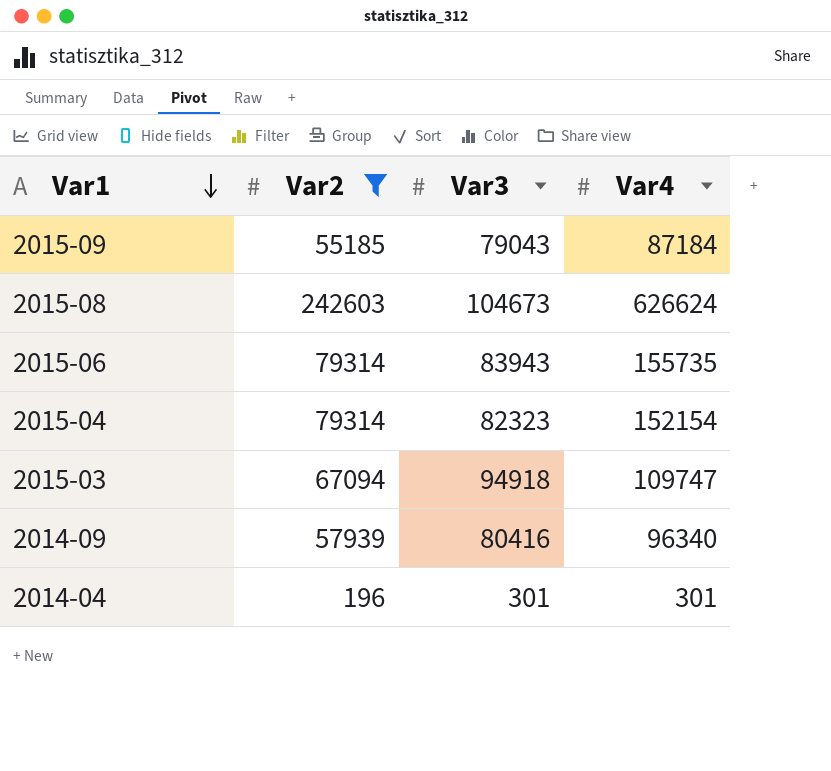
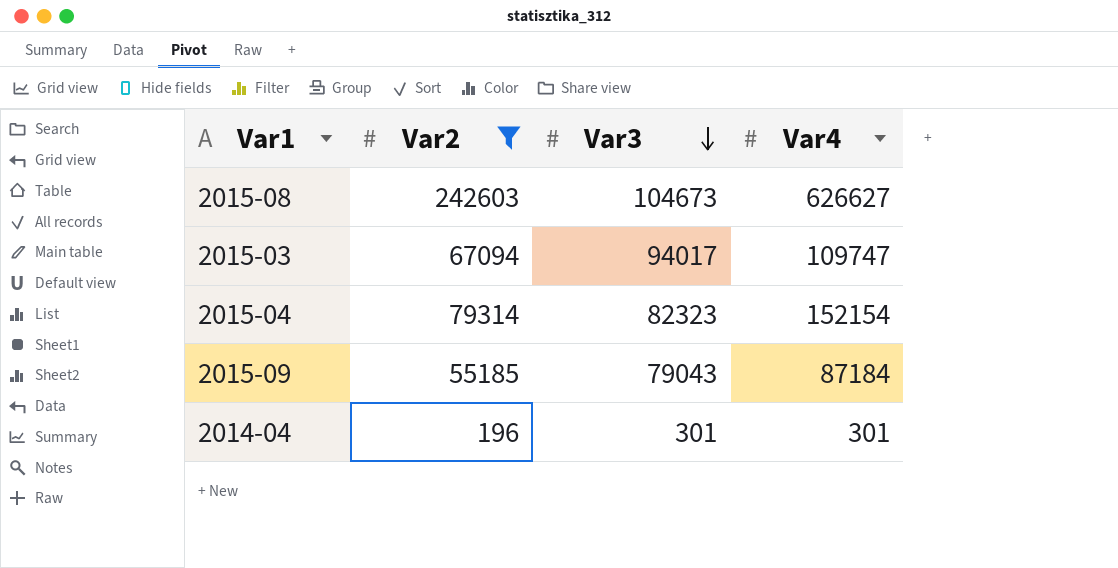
row order: Var1 descending -> Var3 descending
row 2015-06: 79314 | 83943 | 155735 -> none
row 2014-09: 57939 | 80416 | 96340 -> none
2015-08 | Var4: 626624 -> 626627
2015-03 | Var3: 94918 -> 94017

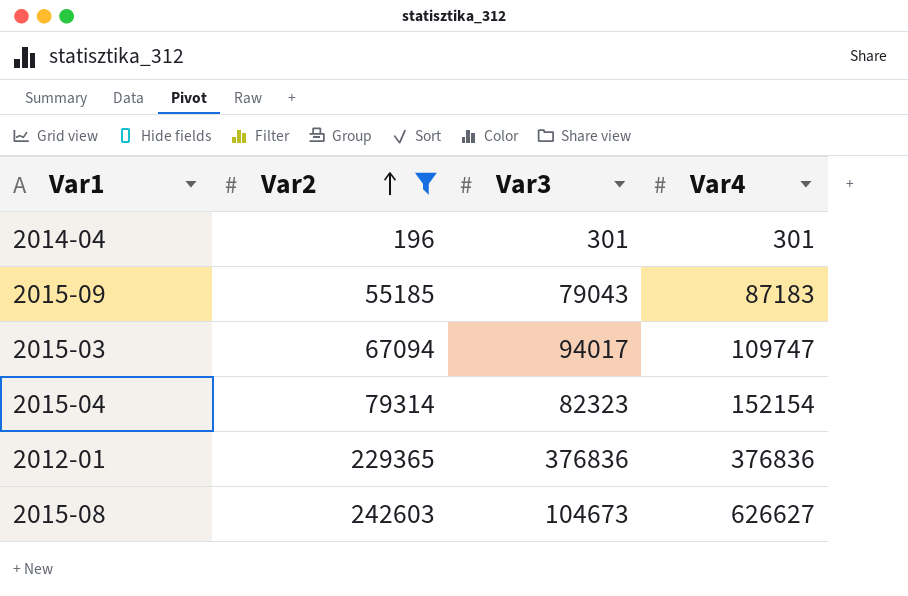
row order: Var3 descending -> Var2 ascending
2015-09 | Var4: 87184 -> 87183
row 2012-01: none -> 229365 | 376836 | 376836

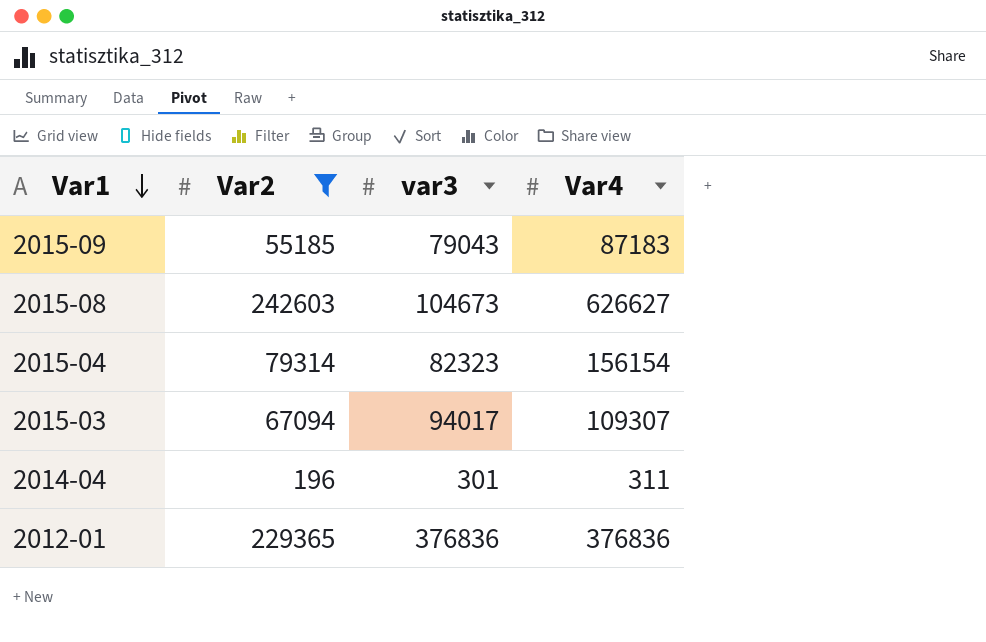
row order: Var2 ascending -> Var1 descending
column name: Var3 -> var3
2015-04 | Var4: 152154 -> 156154
2015-03 | Var4: 109747 -> 109307
2014-04 | Var4: 301 -> 311

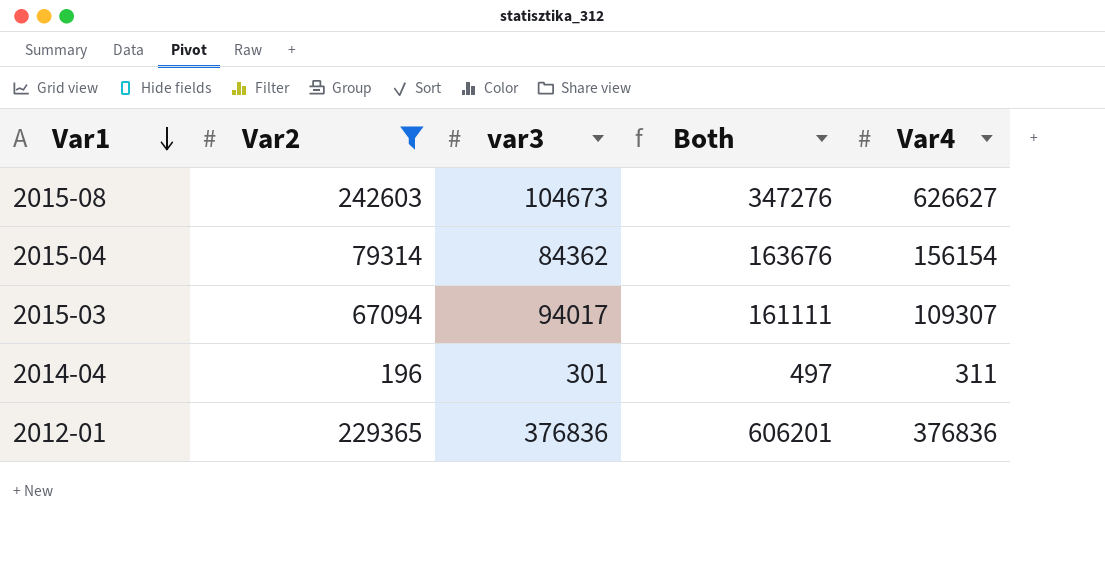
column Both | formula: none -> [Var2] + [var3]
row 2015-09: 55185 | 79043 | 87183 -> none
2015-04 | var3: 82323 -> 84362

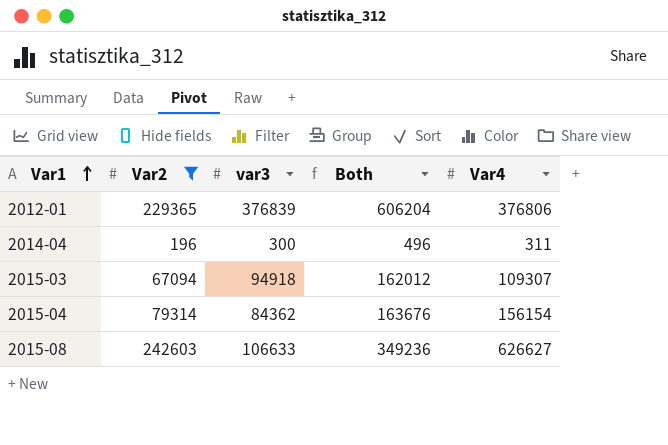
row order: Var1 descending -> Var1 ascending
2012-01 | var3: 376836 -> 376839
2012-01 | Both: 606201 -> 606204
2012-01 | Var4: 376836 -> 376806
2014-04 | var3: 301 -> 300
2014-04 | Both: 497 -> 496
2015-03 | var3: 94017 -> 94918
2015-03 | Both: 161111 -> 162012
2015-08 | var3: 104673 -> 106633
2015-08 | Both: 347276 -> 349236

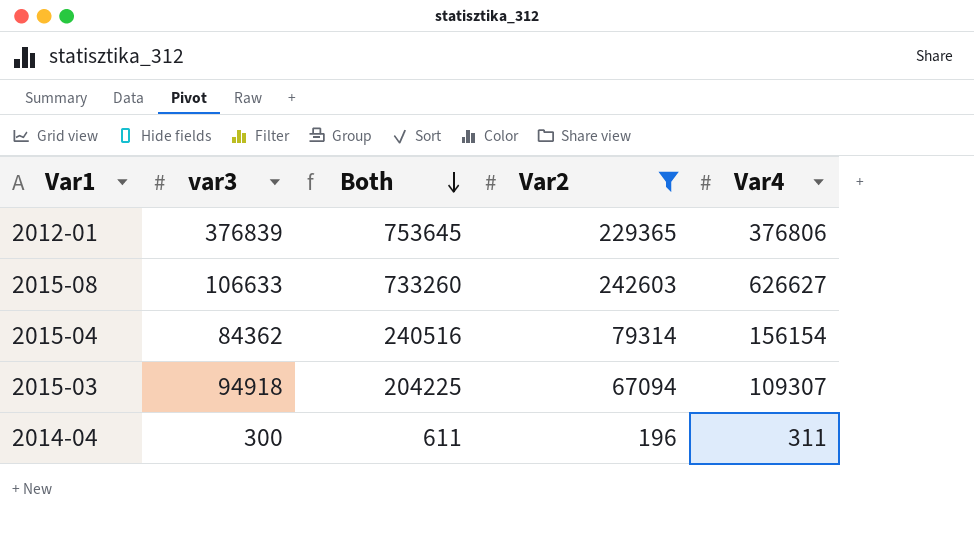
row order: Var1 ascending -> Both descending
column Both | formula: [Var2] + [var3] -> [var3] + [Var4]
column Var2 | position: 2 -> 4

